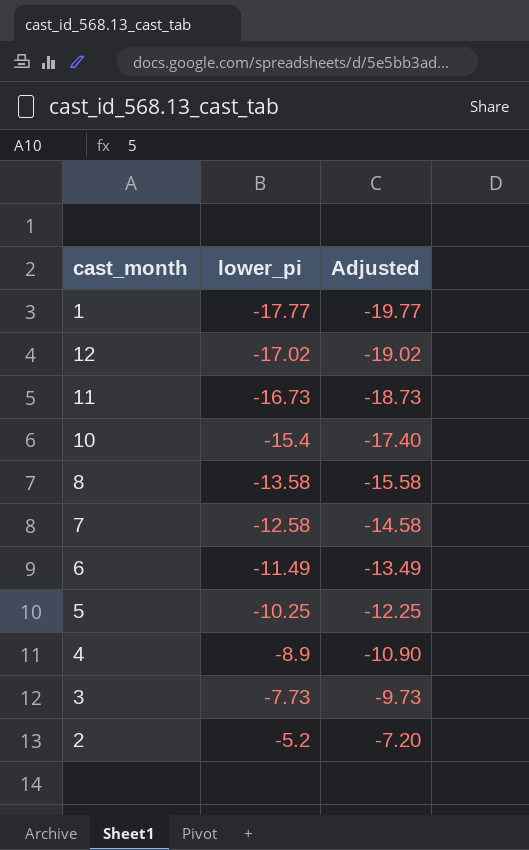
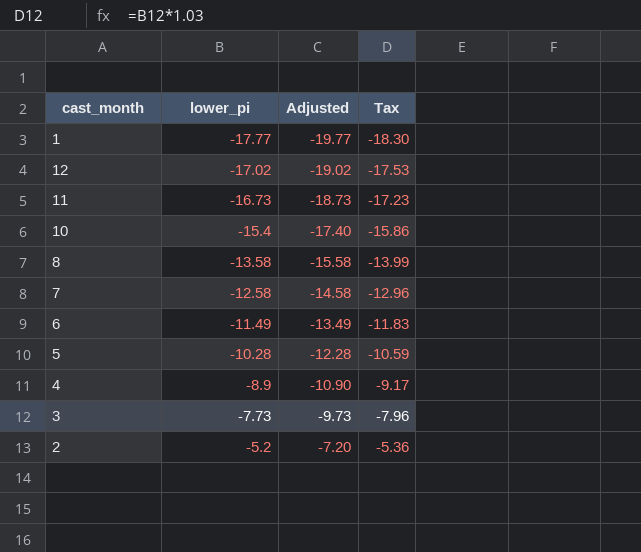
column Tax | formula: none -> [lower_pi] * 1.03
5 | lower_pi: -10.25 -> -10.28
5 | Adjusted: -12.25 -> -12.28

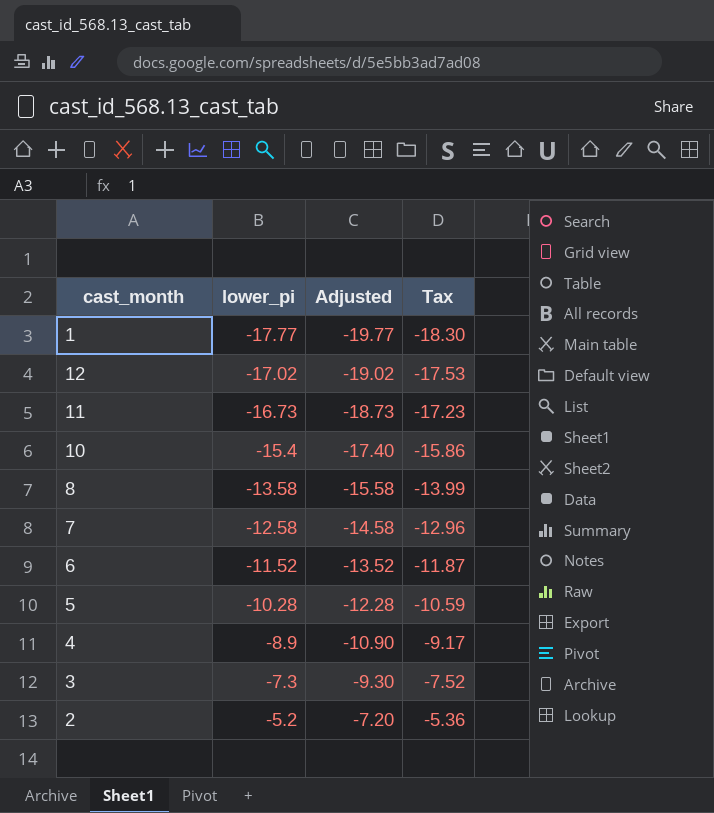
6 | lower_pi: -11.49 -> -11.52
6 | Adjusted: -13.49 -> -13.52
6 | Tax: -11.83 -> -11.87
3 | lower_pi: -7.73 -> -7.3
3 | Adjusted: -9.73 -> -9.30
3 | Tax: -7.96 -> -7.52

